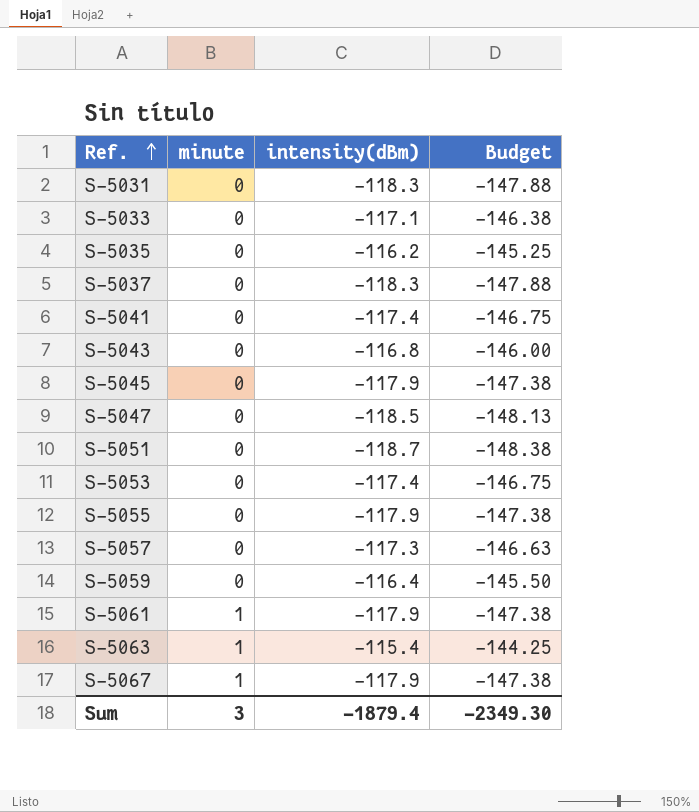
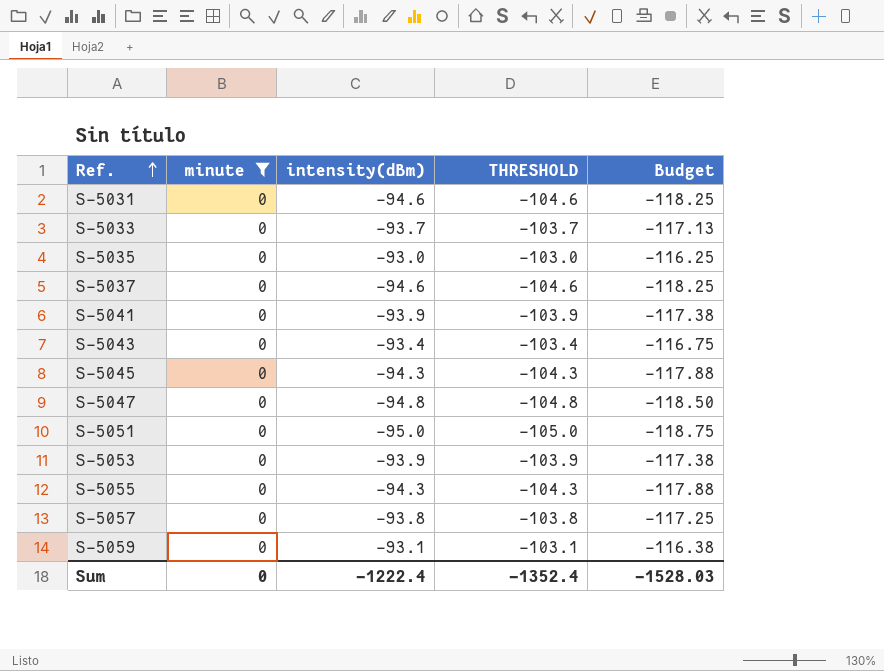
filter: none -> minute = 0
column THRESHOLD | formula: none -> [intensity(dBm)] - 10
S-5031 | intensity(dBm): -118.3 -> -94.6
S-5031 | Budget: -147.88 -> -118.25
S-5033 | intensity(dBm): -117.1 -> -93.7
S-5033 | Budget: -146.38 -> -117.13
S-5035 | intensity(dBm): -116.2 -> -93.0
S-5035 | Budget: -145.25 -> -116.25
S-5037 | intensity(dBm): -118.3 -> -94.6
S-5037 | Budget: -147.88 -> -118.25
S-5041 | intensity(dBm): -117.4 -> -93.9
S-5041 | Budget: -146.75 -> -117.38
S-5043 | intensity(dBm): -116.8 -> -93.4
S-5043 | Budget: -146.00 -> -116.75
S-5045 | intensity(dBm): -117.9 -> -94.3
S-5045 | Budget: -147.38 -> -117.88
S-5047 | intensity(dBm): -118.5 -> -94.8
S-5047 | Budget: -148.13 -> -118.50
S-5051 | intensity(dBm): -118.7 -> -95.0
S-5051 | Budget: -148.38 -> -118.75
S-5053 | intensity(dBm): -117.4 -> -93.9
S-5053 | Budget: -146.75 -> -117.38
S-5055 | intensity(dBm): -117.9 -> -94.3
S-5055 | Budget: -147.38 -> -117.88
S-5057 | intensity(dBm): -117.3 -> -93.8
S-5057 | Budget: -146.63 -> -117.25
S-5059 | intensity(dBm): -116.4 -> -93.1
S-5059 | Budget: -145.50 -> -116.38
Sum | minute: 3 -> 0
Sum | intensity(dBm): -1879.4 -> -1222.4
Sum | Budget: -2349.30 -> -1528.03

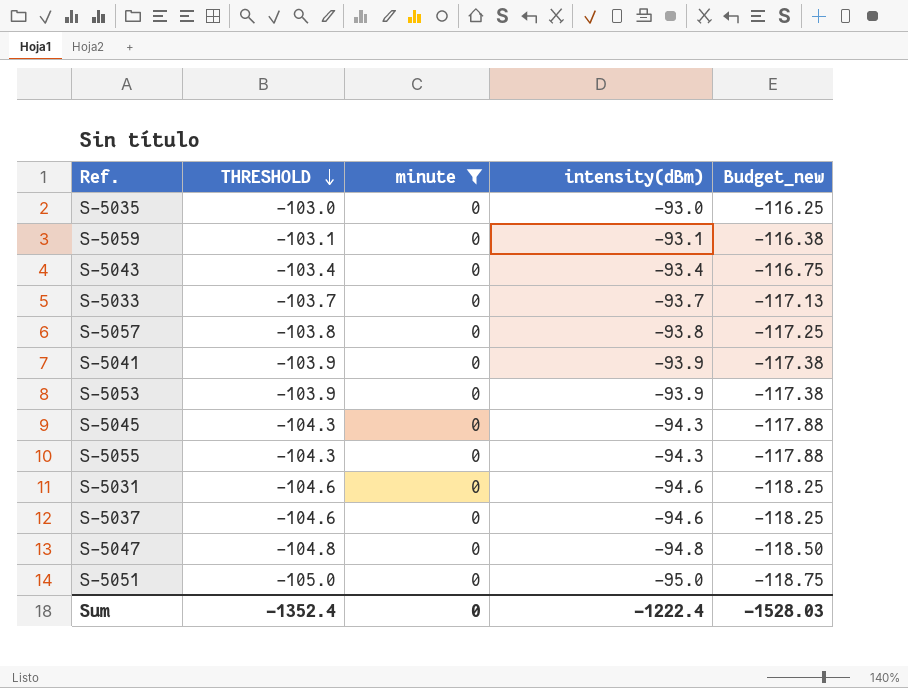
row order: Ref. ascending -> THRESHOLD descending
column THRESHOLD | position: 4 -> 2
column name: Budget -> Budget_new

